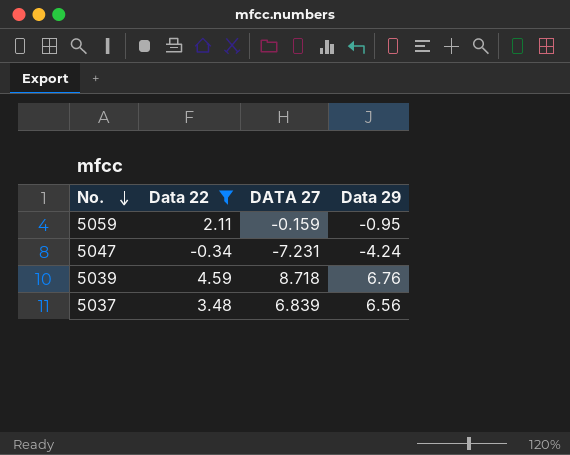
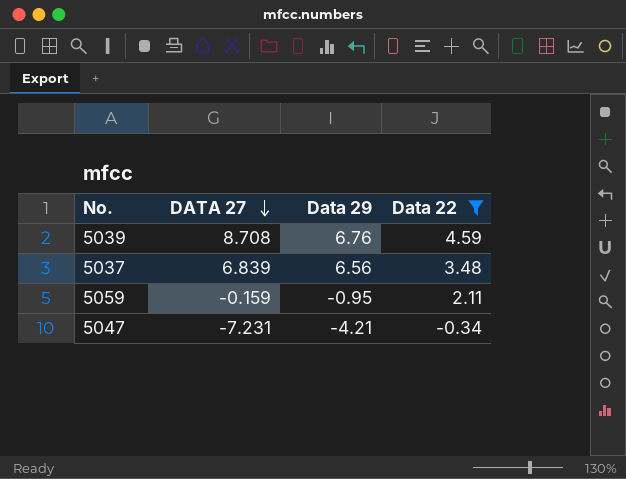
row order: No. descending -> DATA 27 descending
column Data 22 | position: 2 -> 4
5039 | DATA 27: 8.718 -> 8.708
5047 | Data 29: -4.24 -> -4.21

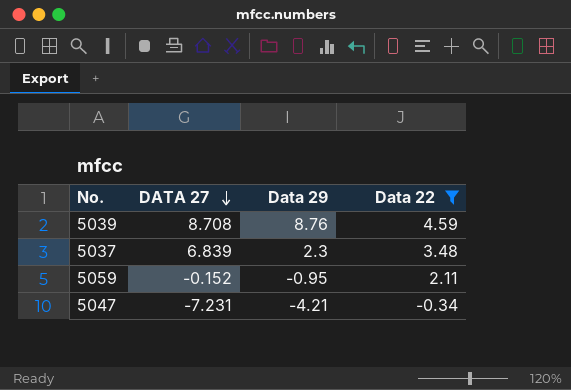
5039 | Data 29: 6.76 -> 8.76
5037 | Data 29: 6.56 -> 2.3
5059 | DATA 27: -0.159 -> -0.152

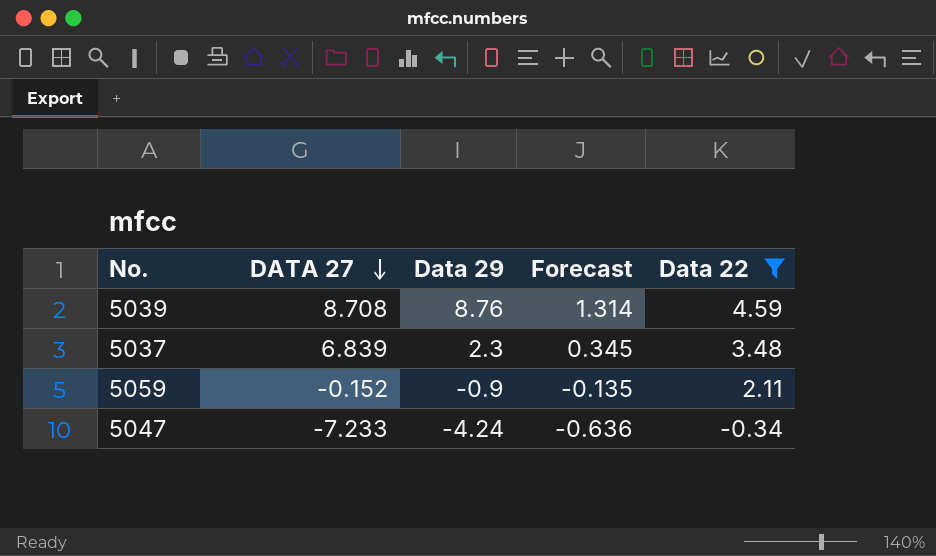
column Forecast | formula: none -> [Data 29] * 0.15
5059 | Data 29: -0.95 -> -0.9
5047 | DATA 27: -7.231 -> -7.233
5047 | Data 29: -4.21 -> -4.24

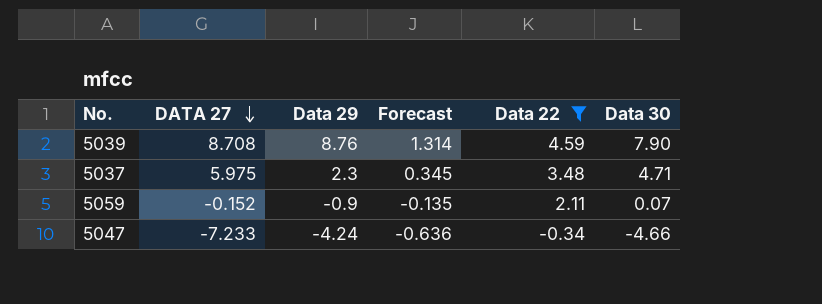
column Data 30 | position: none -> 6
5037 | DATA 27: 6.839 -> 5.975

